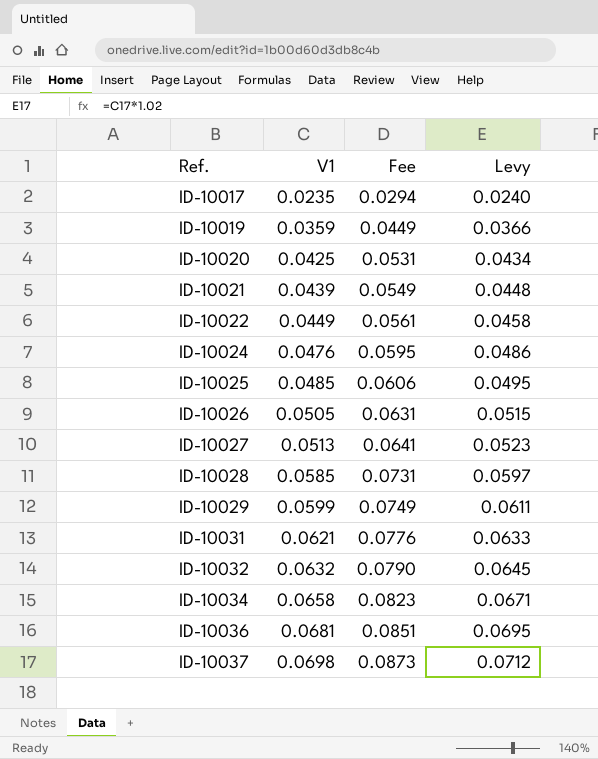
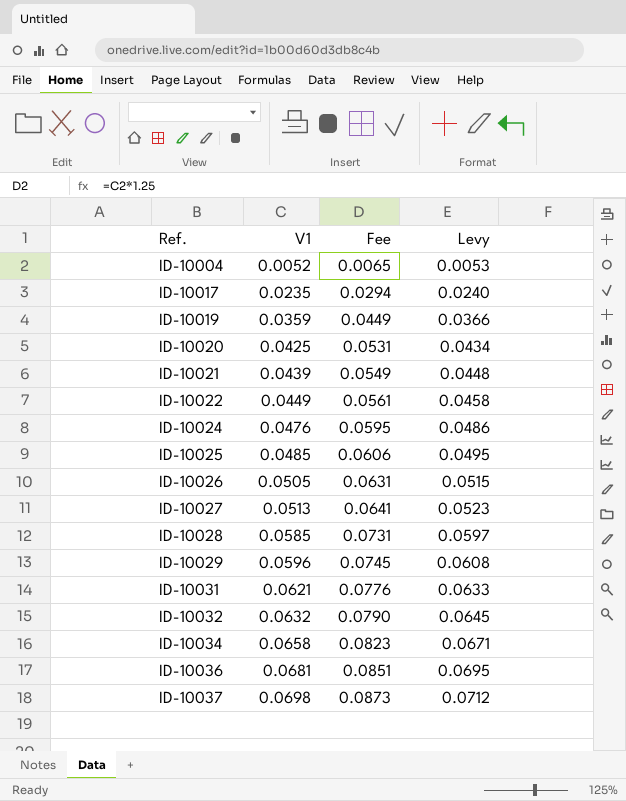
row ID-10004: none -> 0.0052 | 0.0065 | 0.0053
ID-10029 | V1: 0.0599 -> 0.0596
ID-10029 | Fee: 0.0749 -> 0.0745
ID-10029 | Levy: 0.0611 -> 0.0608

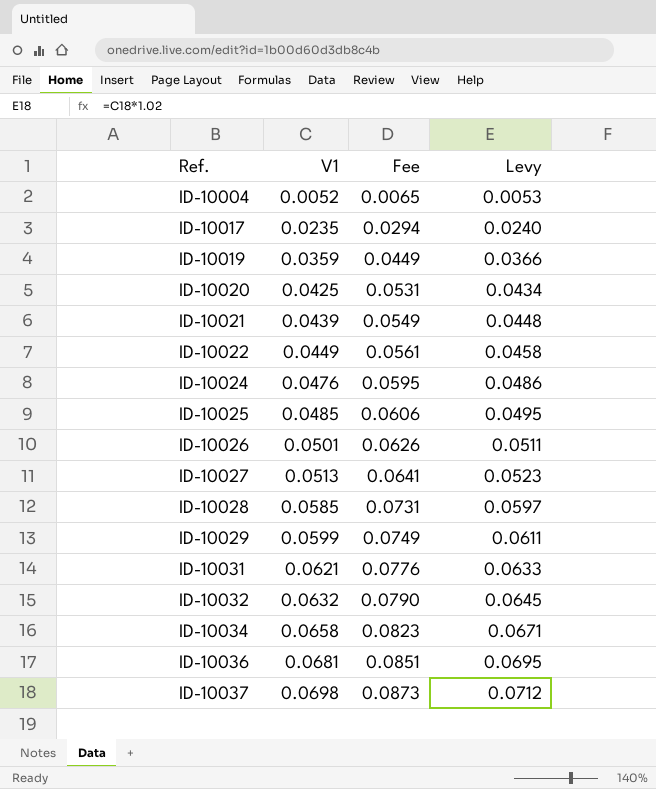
ID-10026 | V1: 0.0505 -> 0.0501
ID-10026 | Fee: 0.0631 -> 0.0626
ID-10026 | Levy: 0.0515 -> 0.0511
ID-10029 | V1: 0.0596 -> 0.0599
ID-10029 | Fee: 0.0745 -> 0.0749
ID-10029 | Levy: 0.0608 -> 0.0611

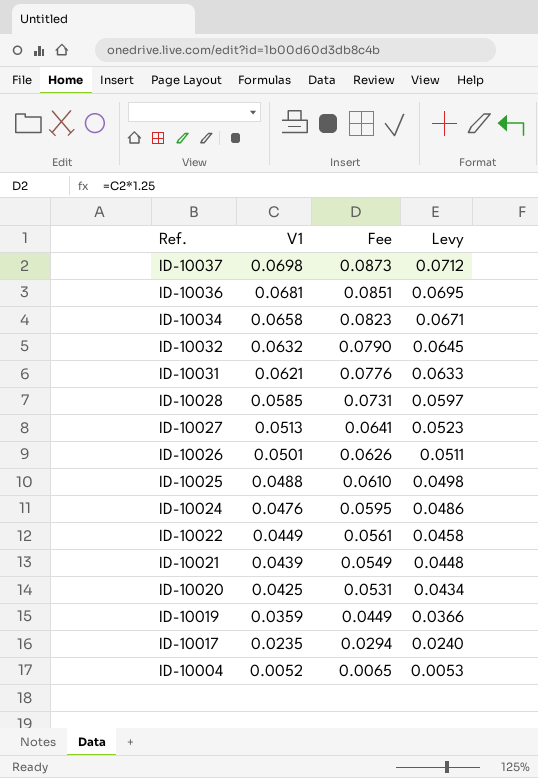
row order: Ref. ascending -> Ref. descending
row ID-10029: 0.0599 | 0.0749 | 0.0611 -> none
ID-10025 | V1: 0.0485 -> 0.0488
ID-10025 | Fee: 0.0606 -> 0.0610
ID-10025 | Levy: 0.0495 -> 0.0498

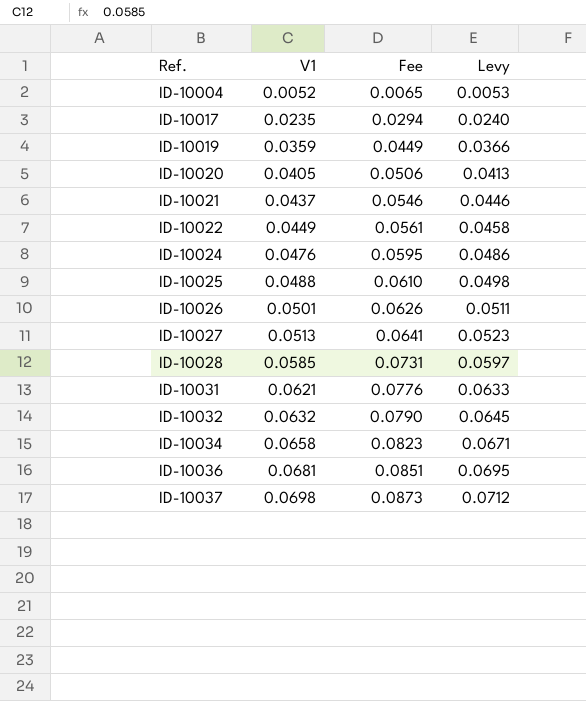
row order: Ref. descending -> Ref. ascending
ID-10020 | V1: 0.0425 -> 0.0405
ID-10020 | Fee: 0.0531 -> 0.0506
ID-10020 | Levy: 0.0434 -> 0.0413
ID-10021 | V1: 0.0439 -> 0.0437
ID-10021 | Fee: 0.0549 -> 0.0546
ID-10021 | Levy: 0.0448 -> 0.0446

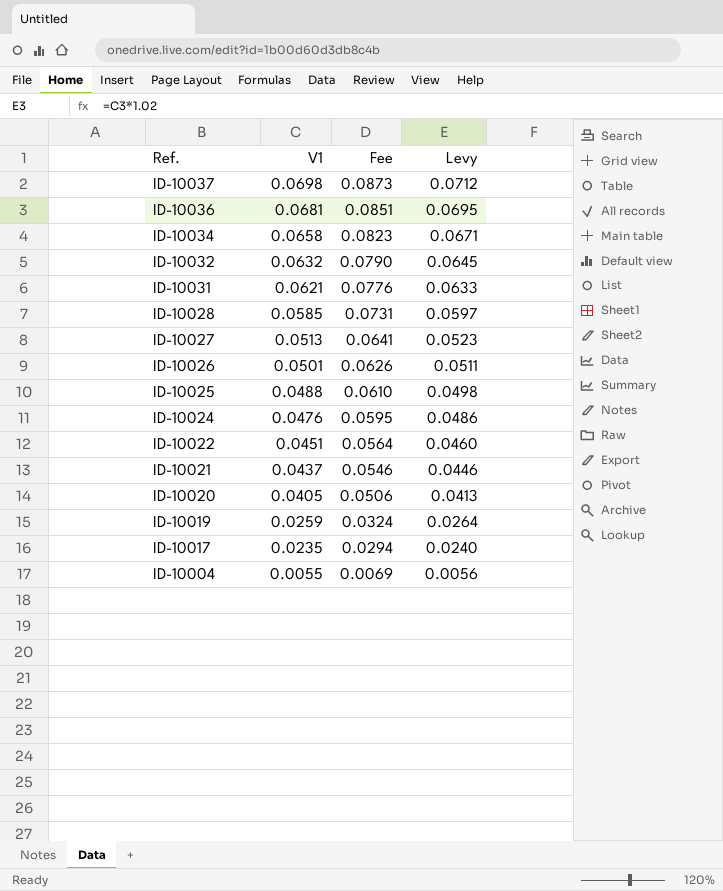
row order: Ref. ascending -> Ref. descending
ID-10022 | V1: 0.0449 -> 0.0451
ID-10022 | Fee: 0.0561 -> 0.0564
ID-10022 | Levy: 0.0458 -> 0.0460
ID-10019 | V1: 0.0359 -> 0.0259
ID-10019 | Fee: 0.0449 -> 0.0324
ID-10019 | Levy: 0.0366 -> 0.0264
ID-10004 | V1: 0.0052 -> 0.0055
ID-10004 | Fee: 0.0065 -> 0.0069
ID-10004 | Levy: 0.0053 -> 0.0056

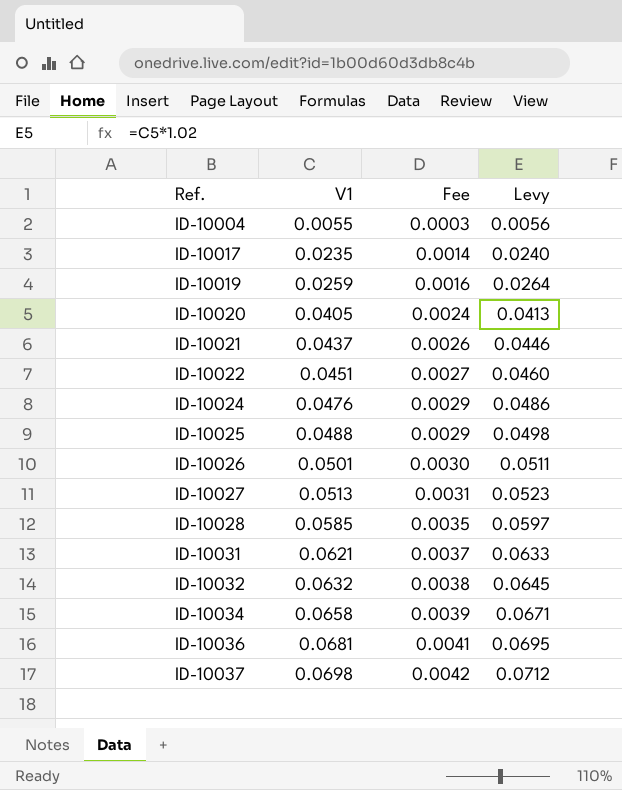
row order: Ref. descending -> Ref. ascending
column Fee | formula: [V1] * 1.25 -> [V1] * 0.06

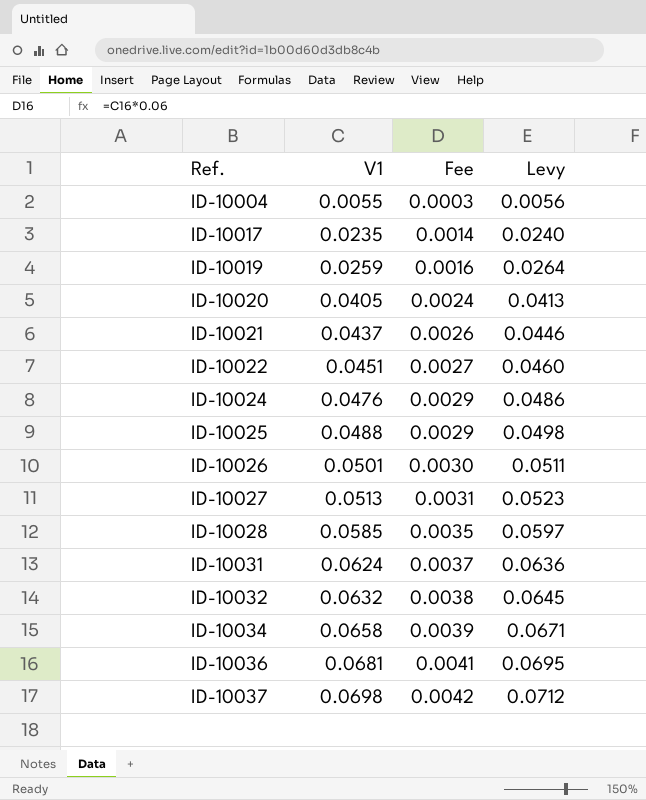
ID-10031 | V1: 0.0621 -> 0.0624
ID-10031 | Levy: 0.0633 -> 0.0636

